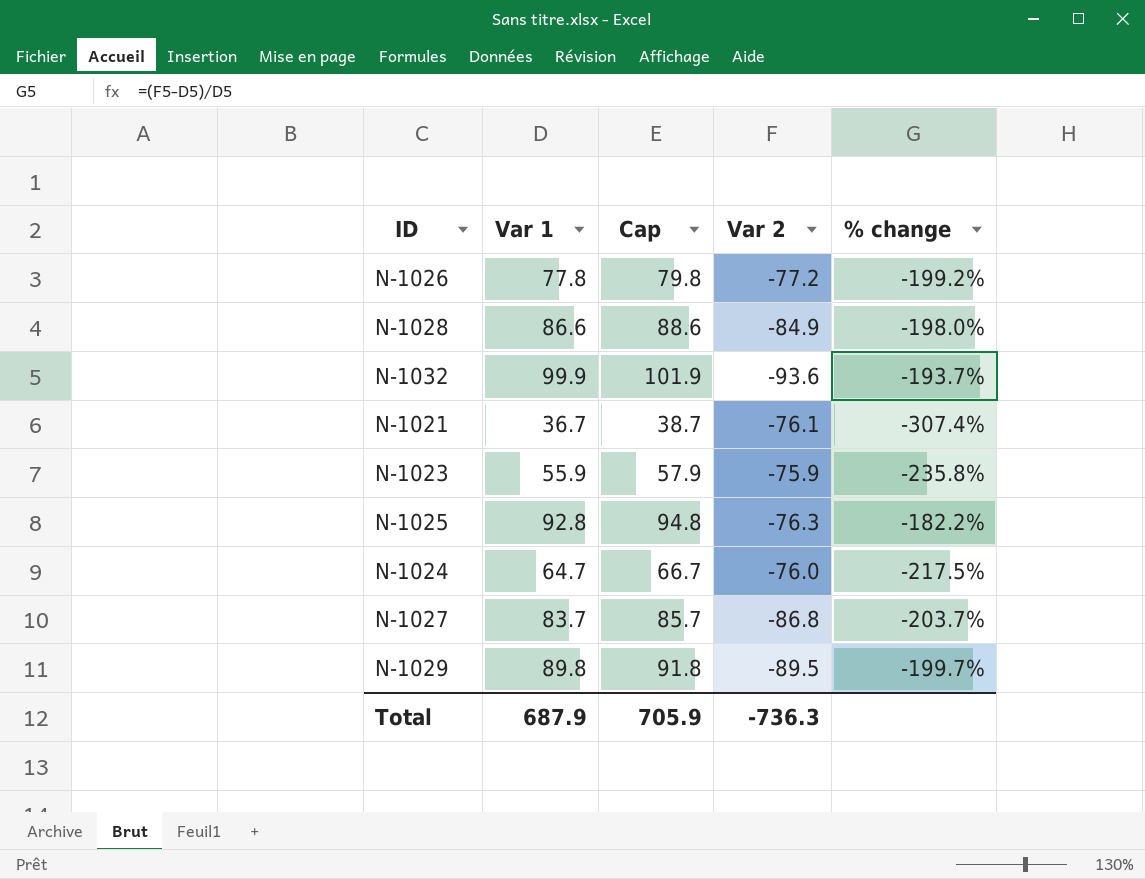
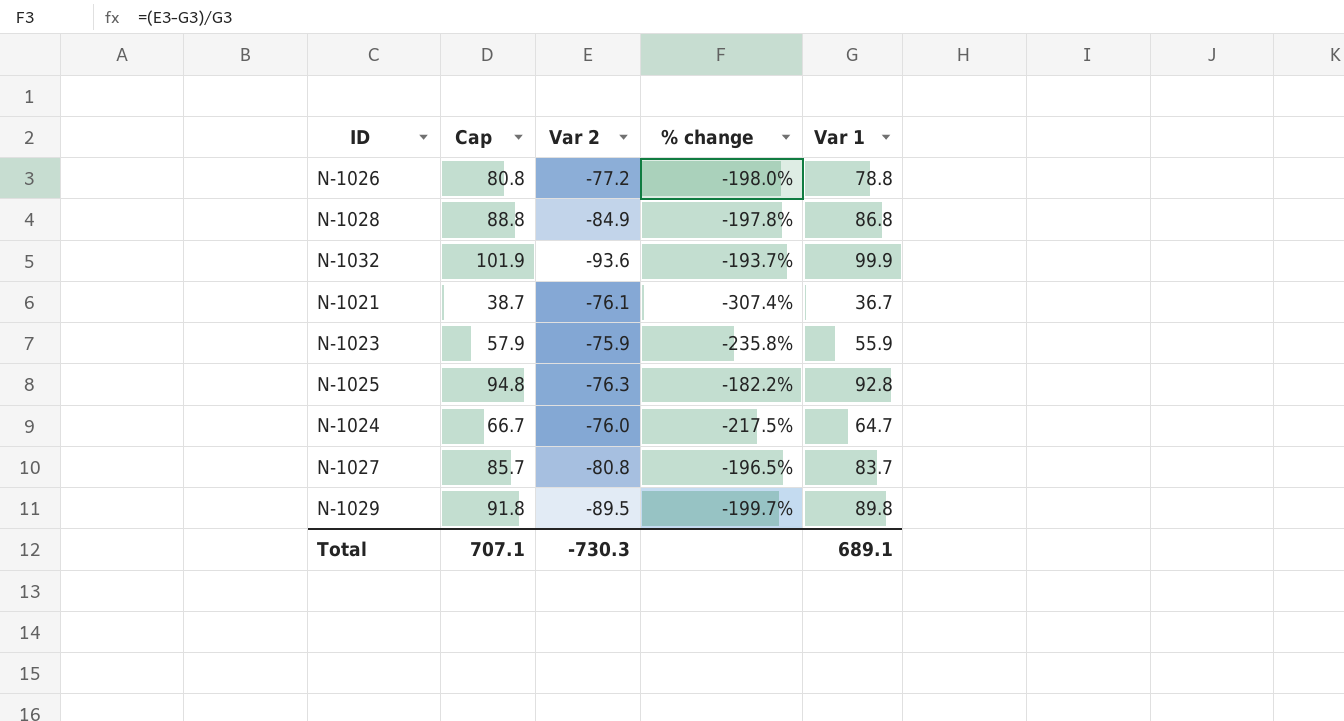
column Var 1 | position: 2 -> 5
N-1026 | Cap: 79.8 -> 80.8
N-1026 | % change: -199.2% -> -198.0%
N-1026 | Var 1: 77.8 -> 78.8
N-1028 | Cap: 88.6 -> 88.8
N-1028 | % change: -198.0% -> -197.8%
N-1028 | Var 1: 86.6 -> 86.8
N-1027 | Var 2: -86.8 -> -80.8
N-1027 | % change: -203.7% -> -196.5%
Total | Cap: 705.9 -> 707.1
Total | Var 2: -736.3 -> -730.3
Total | Var 1: 687.9 -> 689.1

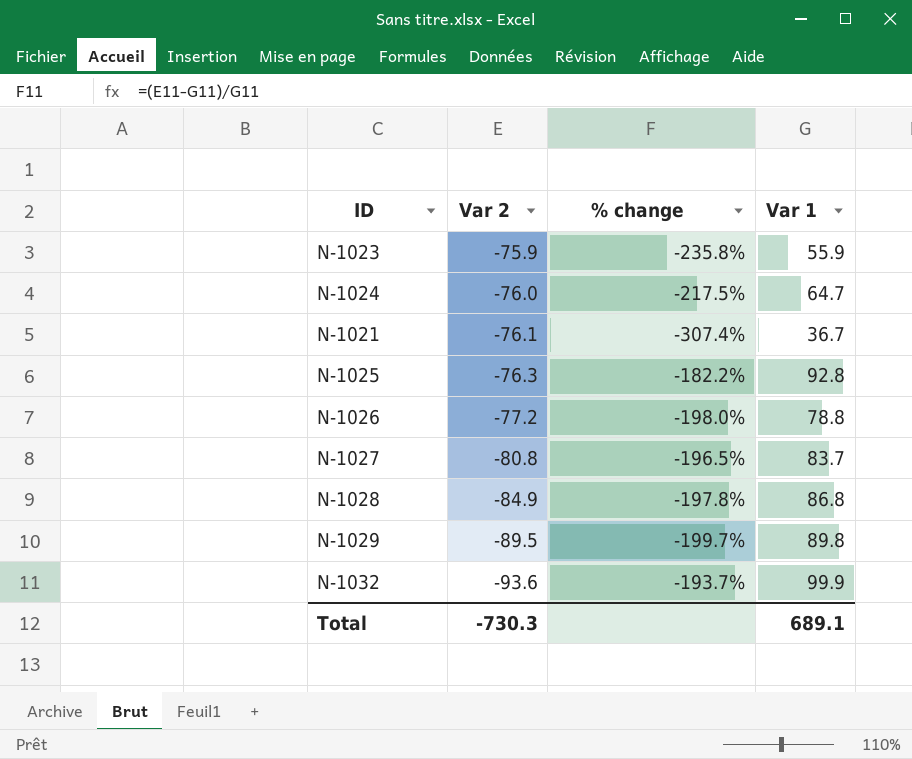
row order: none -> Var 2 descending
column Cap | formula: [Var 1] + 2 -> none

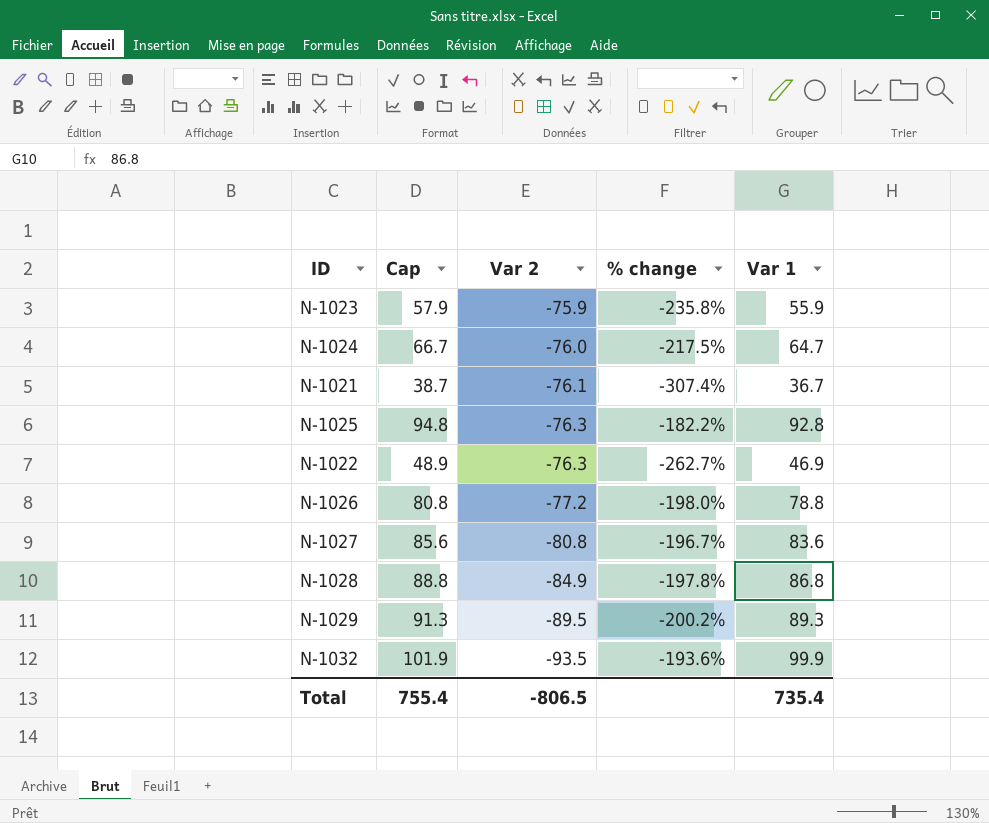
column Cap | formula: none -> [Var 1] + 2
row N-1022: none -> 48.9 | -76.3 | -262.7% | 46.9
N-1027 | % change: -196.5% -> -196.7%
N-1027 | Var 1: 83.7 -> 83.6
N-1029 | % change: -199.7% -> -200.2%
N-1029 | Var 1: 89.8 -> 89.3
N-1032 | Var 2: -93.6 -> -93.5
N-1032 | % change: -193.7% -> -193.6%
Total | Var 2: -730.3 -> -806.5
Total | Var 1: 689.1 -> 735.4

